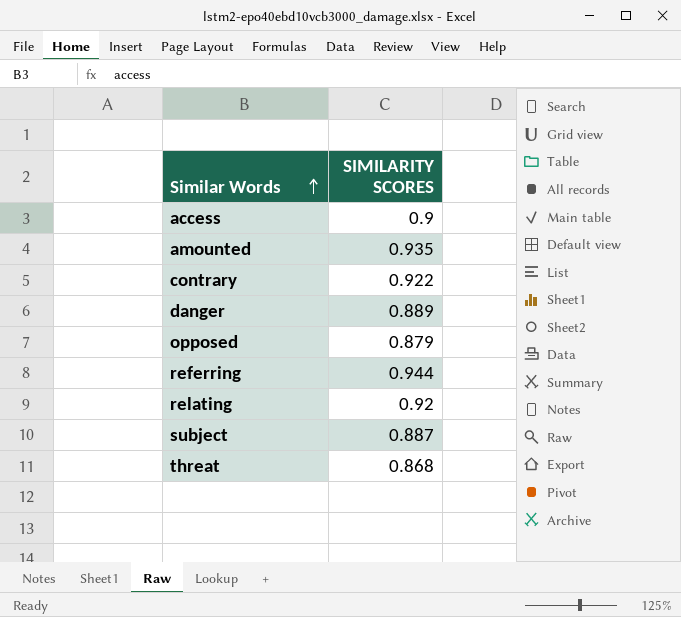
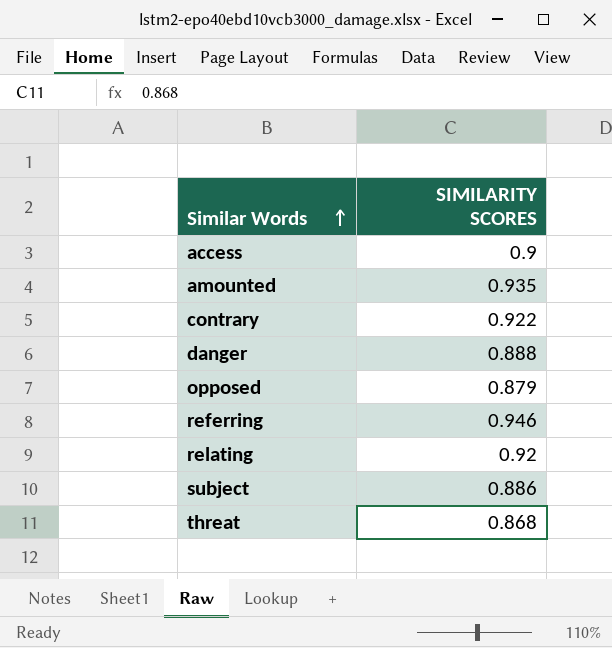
danger | SIMILARITY SCORES: 0.889 -> 0.888
referring | SIMILARITY SCORES: 0.944 -> 0.946
subject | SIMILARITY SCORES: 0.887 -> 0.886

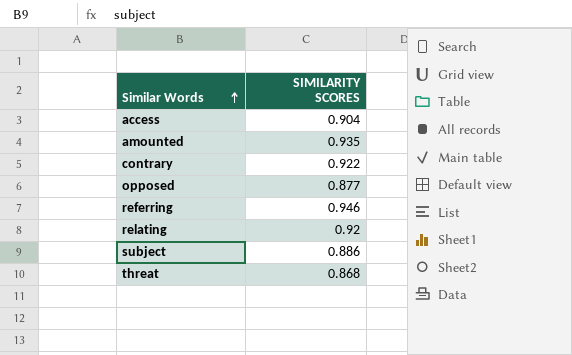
row danger: 0.888 -> none
access | SIMILARITY SCORES: 0.9 -> 0.904
opposed | SIMILARITY SCORES: 0.879 -> 0.877

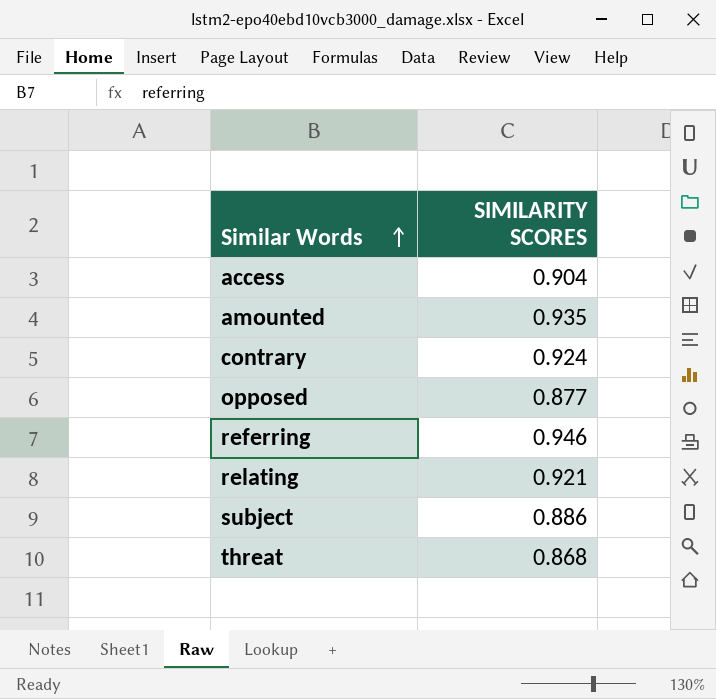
contrary | SIMILARITY SCORES: 0.922 -> 0.924
relating | SIMILARITY SCORES: 0.92 -> 0.921

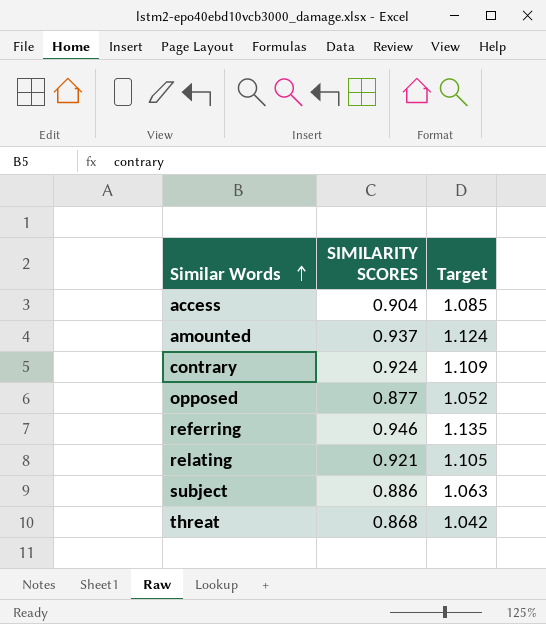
column Target | formula: none -> [SIMILARITY SCORES] * 1.2
amounted | SIMILARITY SCORES: 0.935 -> 0.937

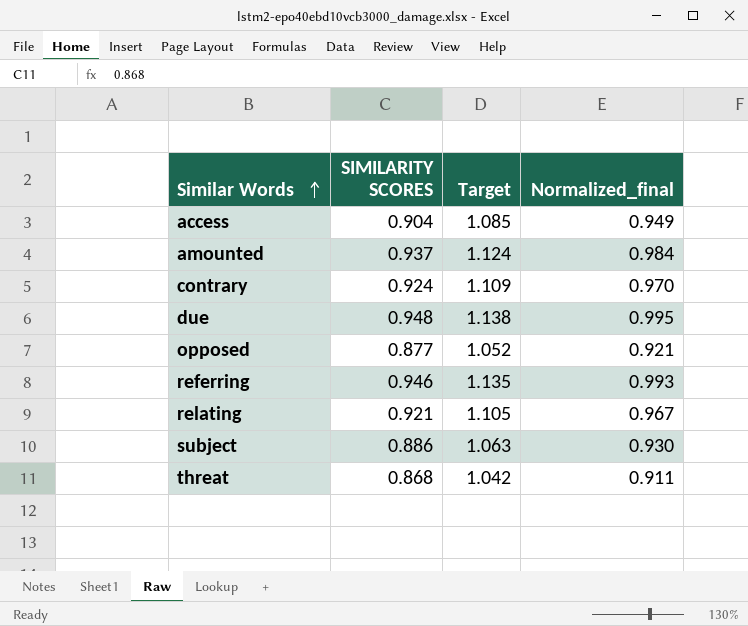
column Normalized_final | formula: none -> [SIMILARITY SCORES] * 1.05
row due: none -> 0.948 | 1.138 | 0.995

